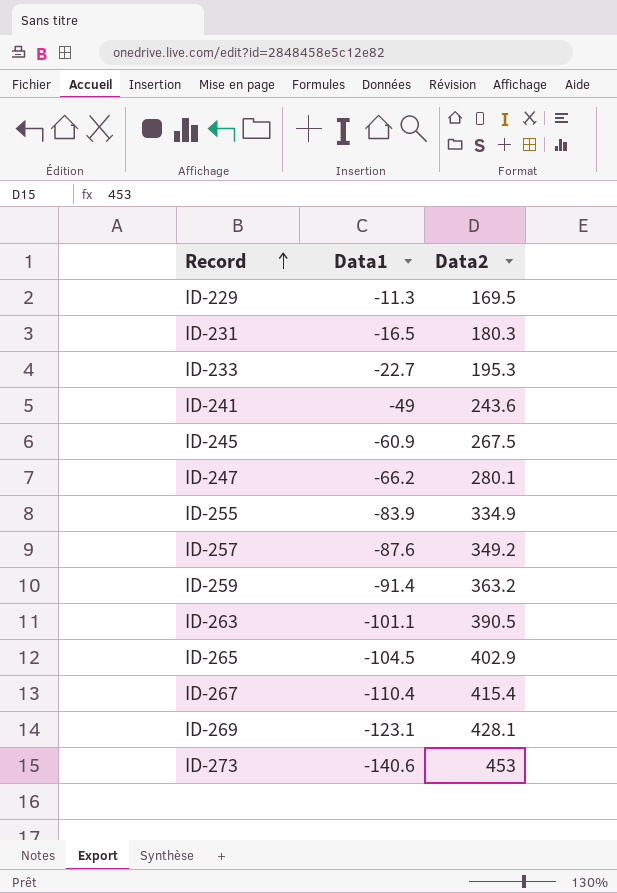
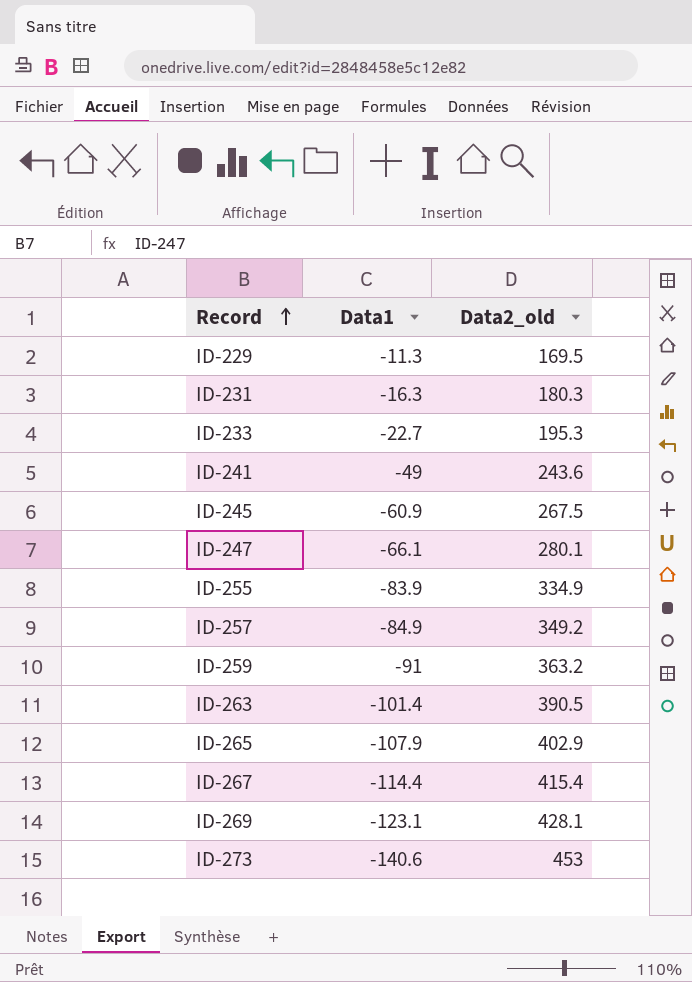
column name: Data2 -> Data2_old
ID-231 | Data1: -16.5 -> -16.3
ID-247 | Data1: -66.2 -> -66.1
ID-257 | Data1: -87.6 -> -84.9
ID-259 | Data1: -91.4 -> -91
ID-263 | Data1: -101.1 -> -101.4
ID-265 | Data1: -104.5 -> -107.9
ID-267 | Data1: -110.4 -> -114.4

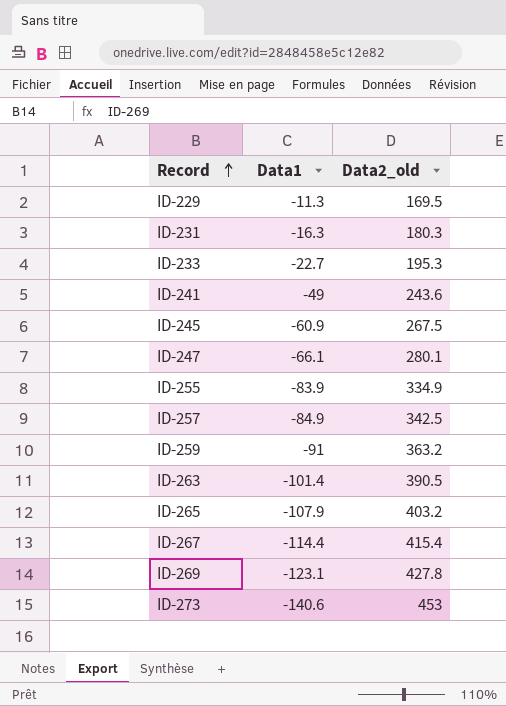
ID-257 | Data2_old: 349.2 -> 342.5
ID-265 | Data2_old: 402.9 -> 403.2
ID-269 | Data2_old: 428.1 -> 427.8

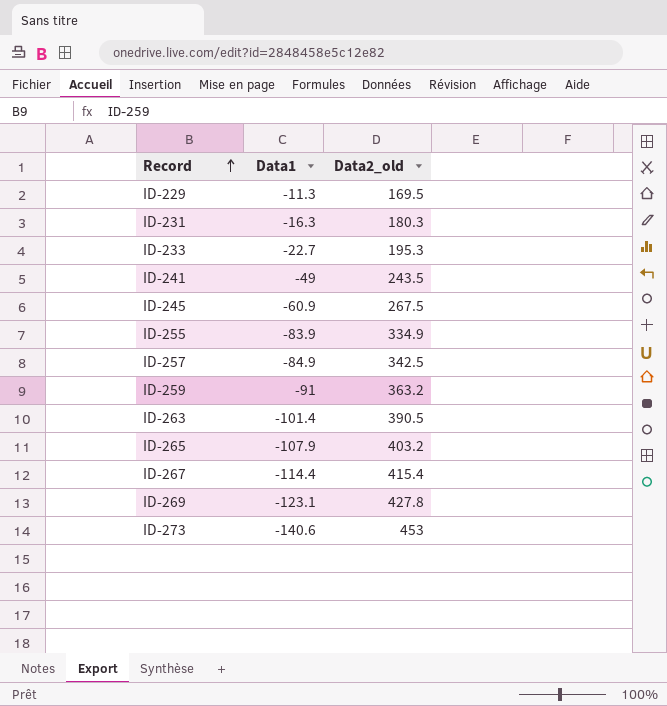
row ID-247: -66.1 | 280.1 -> none
ID-241 | Data2_old: 243.6 -> 243.5

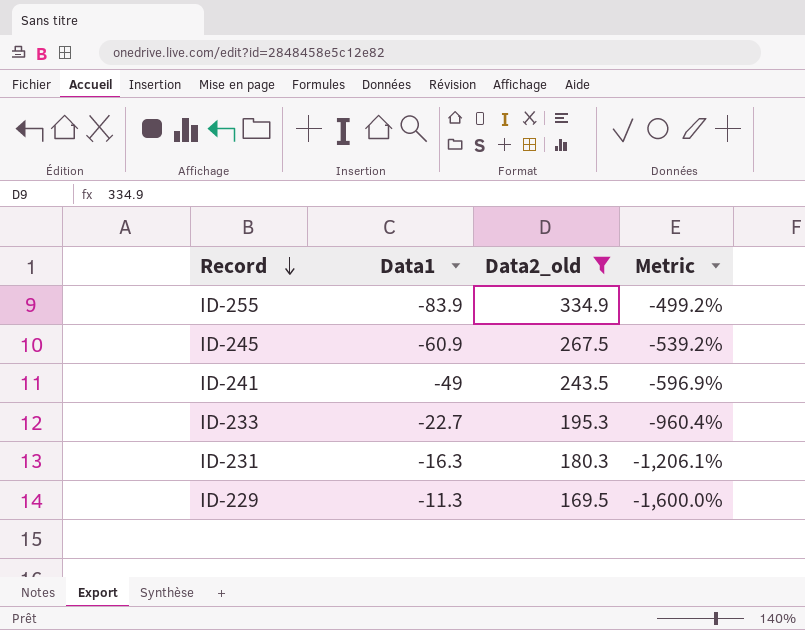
filter: none -> Data2_old <= 334.9
row order: Record ascending -> Record descending
column Metric | formula: none -> ([Data2_old] - [Data1]) / [Data1]

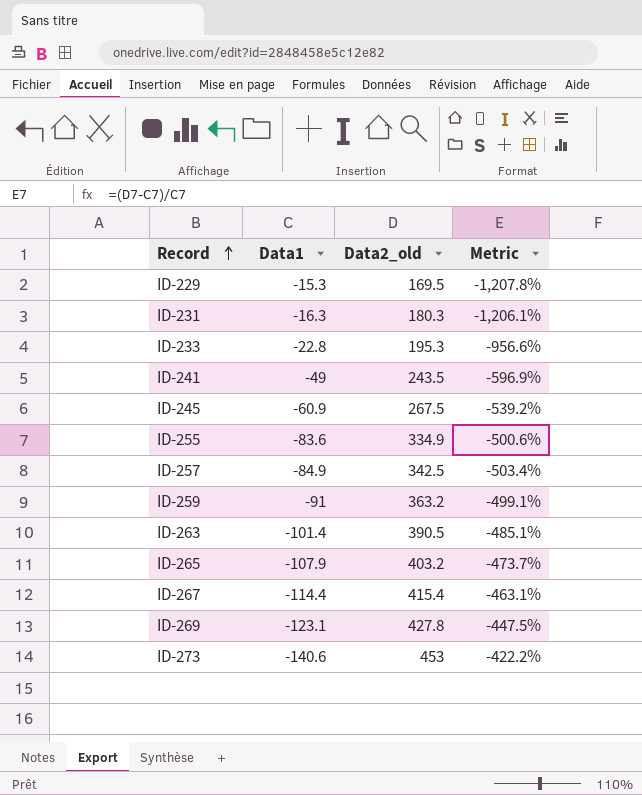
filter: Data2_old <= 334.9 -> none
row order: Record descending -> Record ascending
ID-229 | Data1: -11.3 -> -15.3
ID-229 | Metric: -1,600.0% -> -1,207.8%
ID-233 | Data1: -22.7 -> -22.8
ID-233 | Metric: -960.4% -> -956.6%
ID-255 | Data1: -83.9 -> -83.6
ID-255 | Metric: -499.2% -> -500.6%

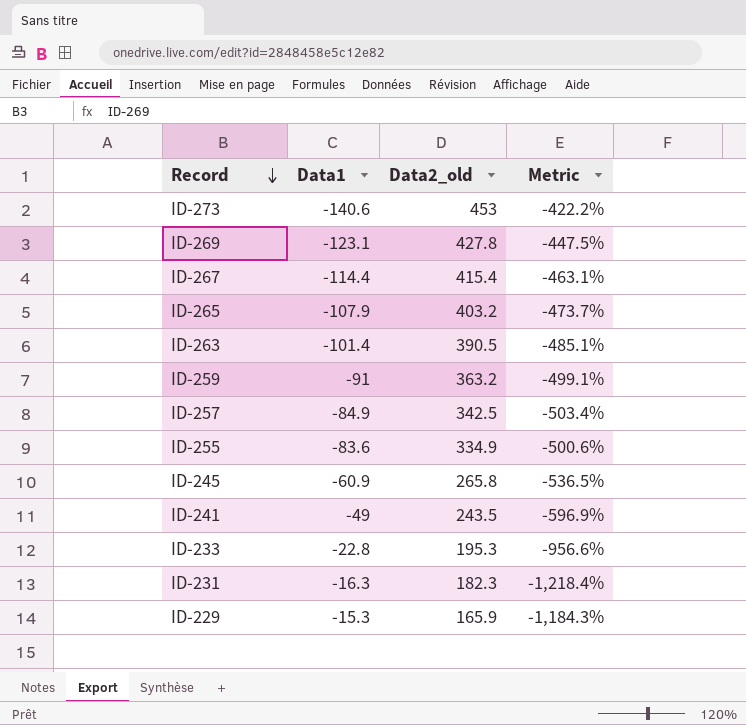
row order: Record ascending -> Record descending
ID-245 | Data2_old: 267.5 -> 265.8
ID-245 | Metric: -539.2% -> -536.5%
ID-231 | Data2_old: 180.3 -> 182.3
ID-231 | Metric: -1,206.1% -> -1,218.4%
ID-229 | Data2_old: 169.5 -> 165.9
ID-229 | Metric: -1,207.8% -> -1,184.3%

